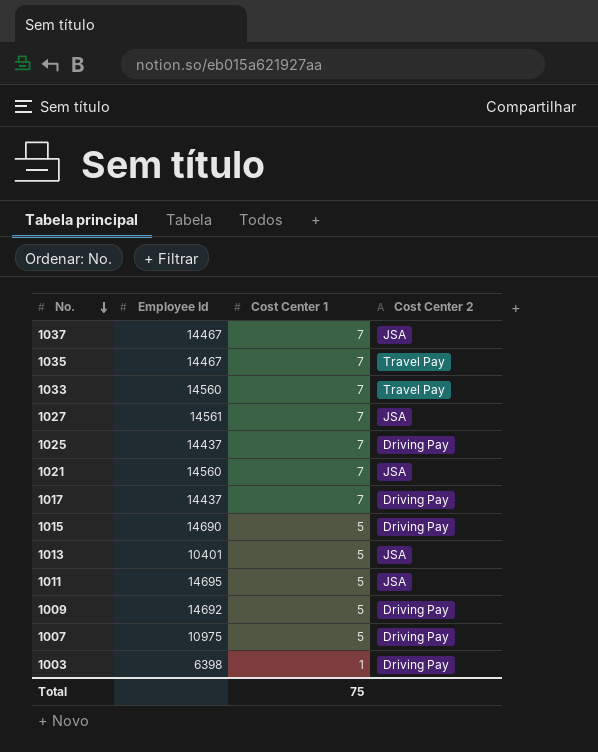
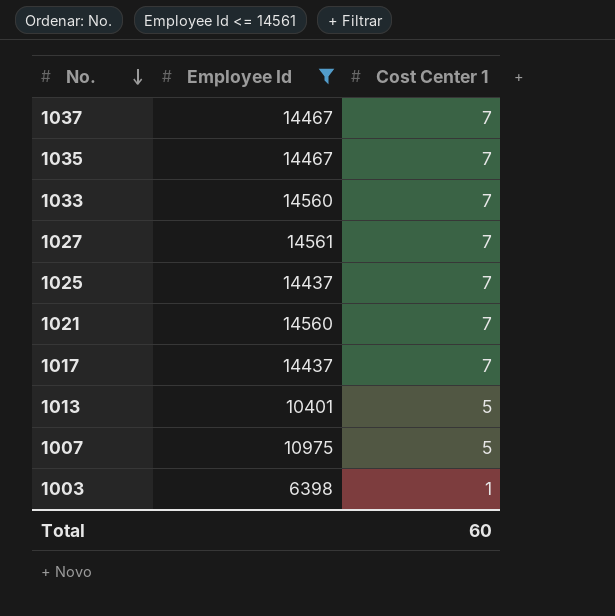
filter: none -> Employee Id <= 14561
column Cost Center 2 | position: 4 -> none
Total | Cost Center 1: 75 -> 60

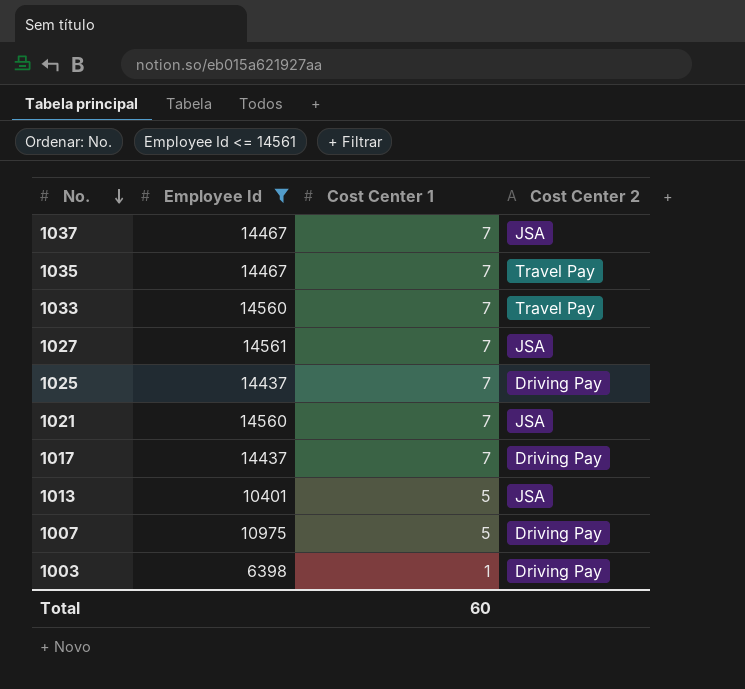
column Cost Center 2 | position: none -> 4

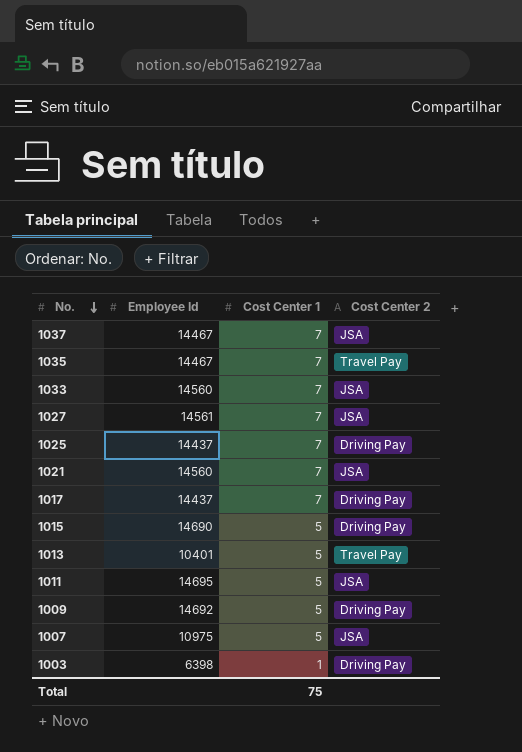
filter: Employee Id <= 14561 -> none
1033 | Cost Center 2: Travel Pay -> JSA
1013 | Cost Center 2: JSA -> Travel Pay
1007 | Cost Center 2: Driving Pay -> JSA
Total | Cost Center 1: 60 -> 75

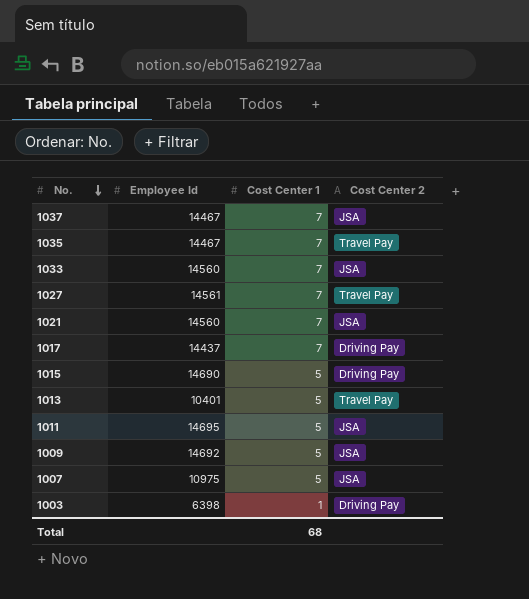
row 1025: 14437 | 7 | Driving Pay -> none
1027 | Cost Center 2: JSA -> Travel Pay
1009 | Cost Center 2: Driving Pay -> JSA
Total | Cost Center 1: 75 -> 68

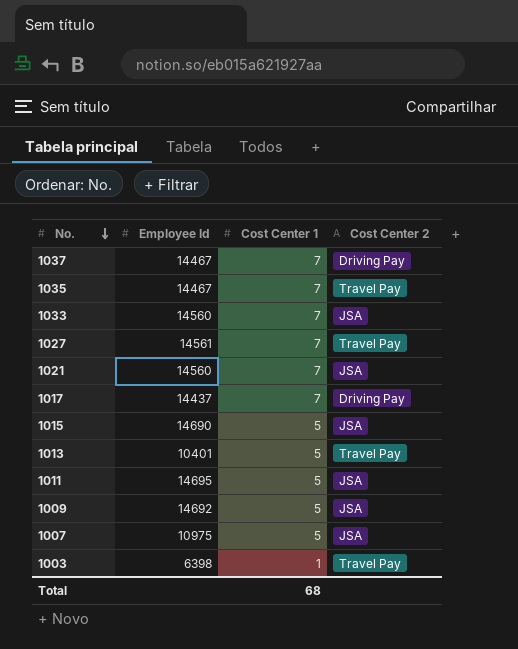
1037 | Cost Center 2: JSA -> Driving Pay
1015 | Cost Center 2: Driving Pay -> JSA
1003 | Cost Center 2: Driving Pay -> Travel Pay

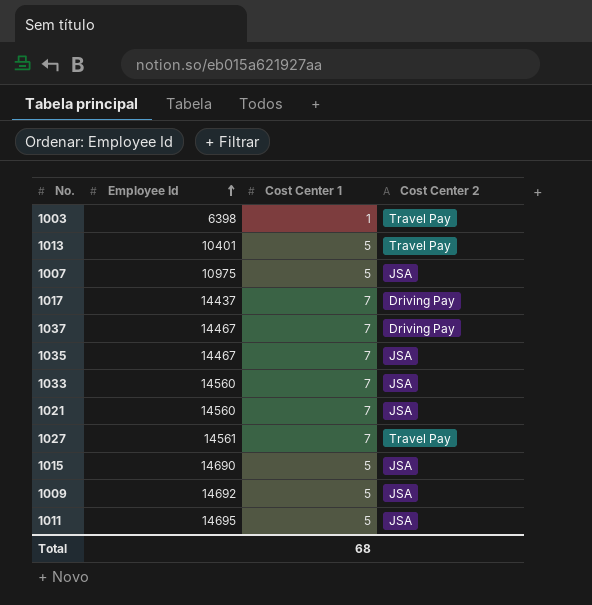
row order: No. descending -> Employee Id ascending
1035 | Cost Center 2: Travel Pay -> JSA

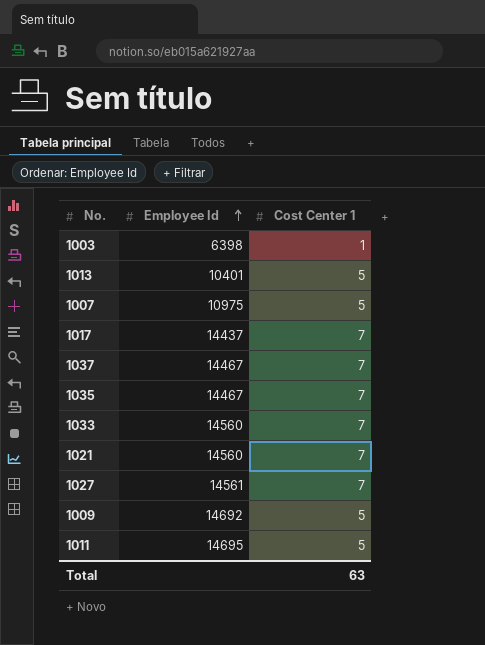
column Cost Center 2 | position: 4 -> none
row 1015: 14690 | 5 | JSA -> none
Total | Cost Center 1: 68 -> 63

